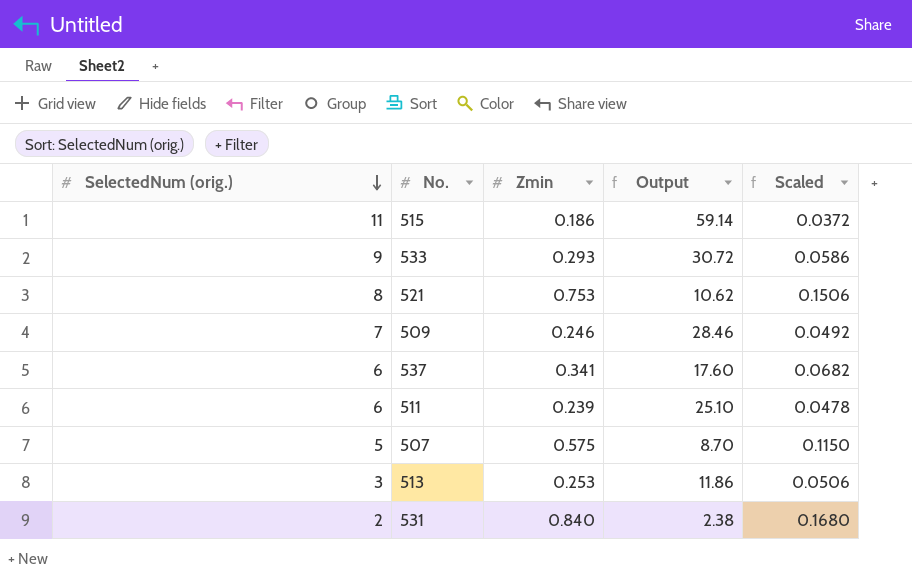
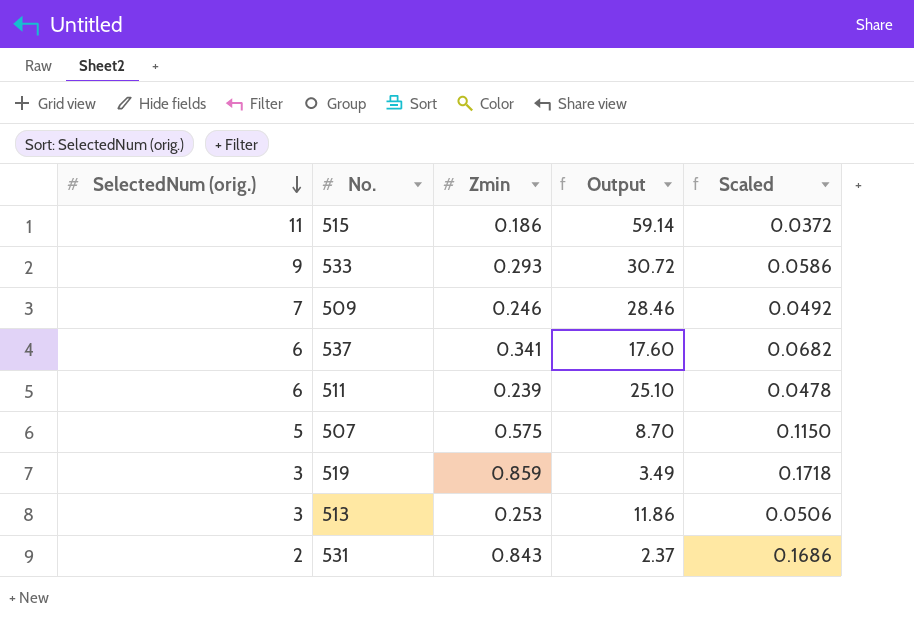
row 521: 8 | 0.753 | 10.62 | 0.1506 -> none
row 519: none -> 3 | 0.859 | 3.49 | 0.1718
531 | Zmin: 0.840 -> 0.843
531 | Output: 2.38 -> 2.37
531 | Scaled: 0.1680 -> 0.1686

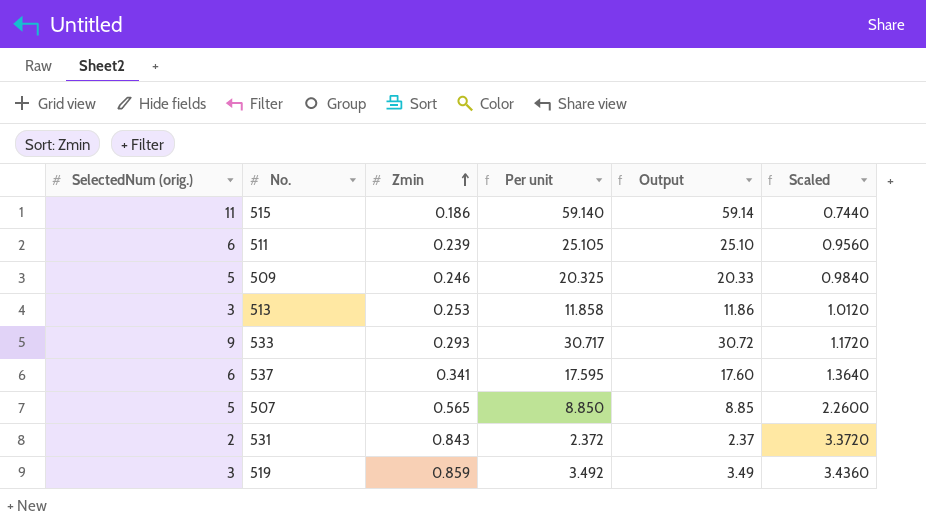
row order: SelectedNum (orig.) descending -> Zmin ascending
column Per unit | formula: none -> [SelectedNum (orig.)] / [Zmin]
column Scaled | formula: [Zmin] * 0.2 -> [Zmin] * 4
509 | SelectedNum (orig.): 7 -> 5
509 | Output: 28.46 -> 20.33
507 | Zmin: 0.575 -> 0.565
507 | Output: 8.70 -> 8.85

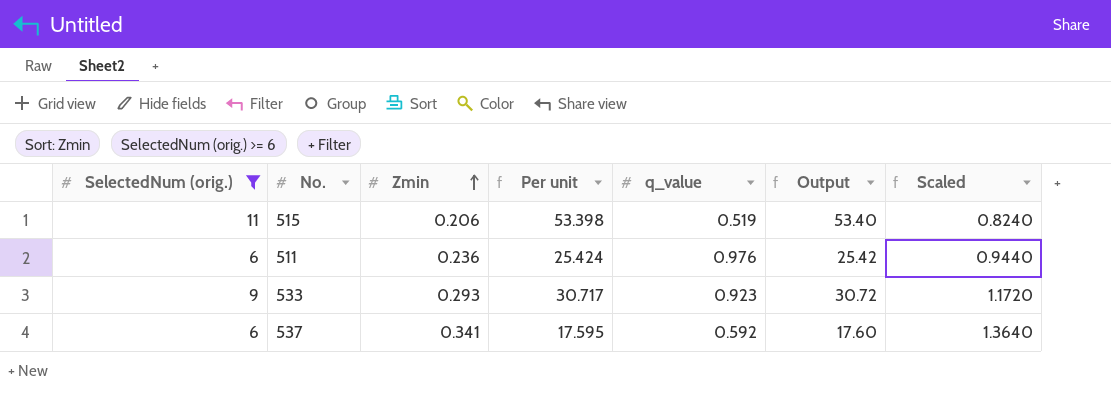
filter: none -> SelectedNum (orig.) >= 6
column q_value | position: none -> 5
515 | Zmin: 0.186 -> 0.206
515 | Per unit: 59.140 -> 53.398
515 | Output: 59.14 -> 53.40
515 | Scaled: 0.7440 -> 0.8240
511 | Zmin: 0.239 -> 0.236
511 | Per unit: 25.105 -> 25.424
511 | Output: 25.10 -> 25.42
511 | Scaled: 0.9560 -> 0.9440

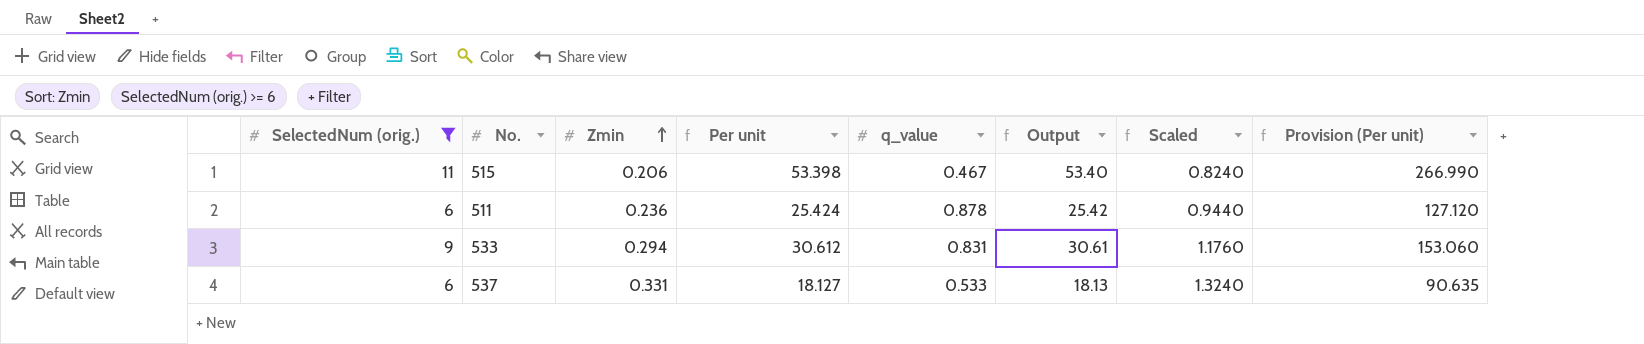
column Provision (Per unit) | formula: none -> [Per unit] * 5
515 | q_value: 0.519 -> 0.467
511 | q_value: 0.976 -> 0.878
533 | Zmin: 0.293 -> 0.294
533 | Per unit: 30.717 -> 30.612
533 | q_value: 0.923 -> 0.831
533 | Output: 30.72 -> 30.61
533 | Scaled: 1.1720 -> 1.1760
537 | Zmin: 0.341 -> 0.331
537 | Per unit: 17.595 -> 18.127
537 | q_value: 0.592 -> 0.533
537 | Output: 17.60 -> 18.13
537 | Scaled: 1.3640 -> 1.3240

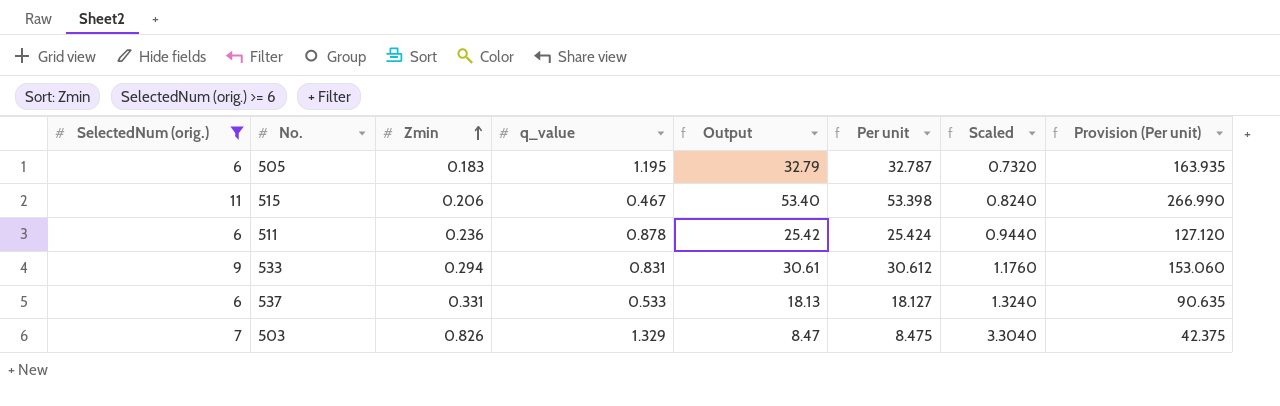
column Per unit | position: 4 -> 6
row 505: none -> 6 | 0.183 | 1.195 | 32.79 | 32.787 | 0.7320 | 163.935
row 503: none -> 7 | 0.826 | 1.329 | 8.47 | 8.475 | 3.3040 | 42.375

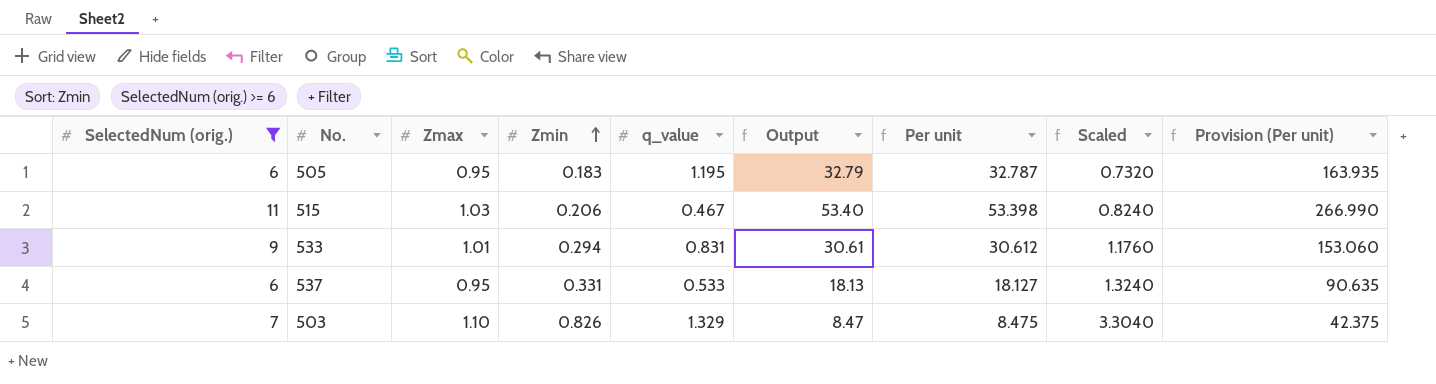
column Zmax | position: none -> 3
row 511: 6 | 0.236 | 0.878 | 25.42 | 25.424 | 0.9440 | 127.120 -> none

